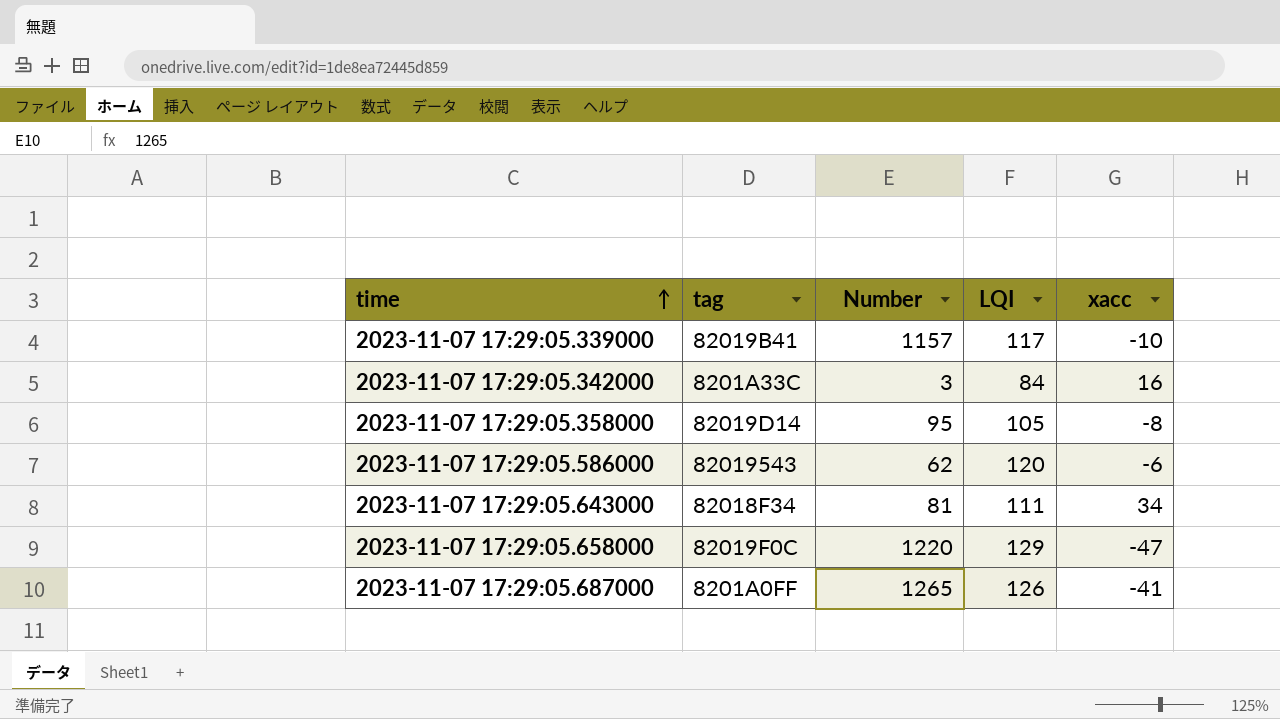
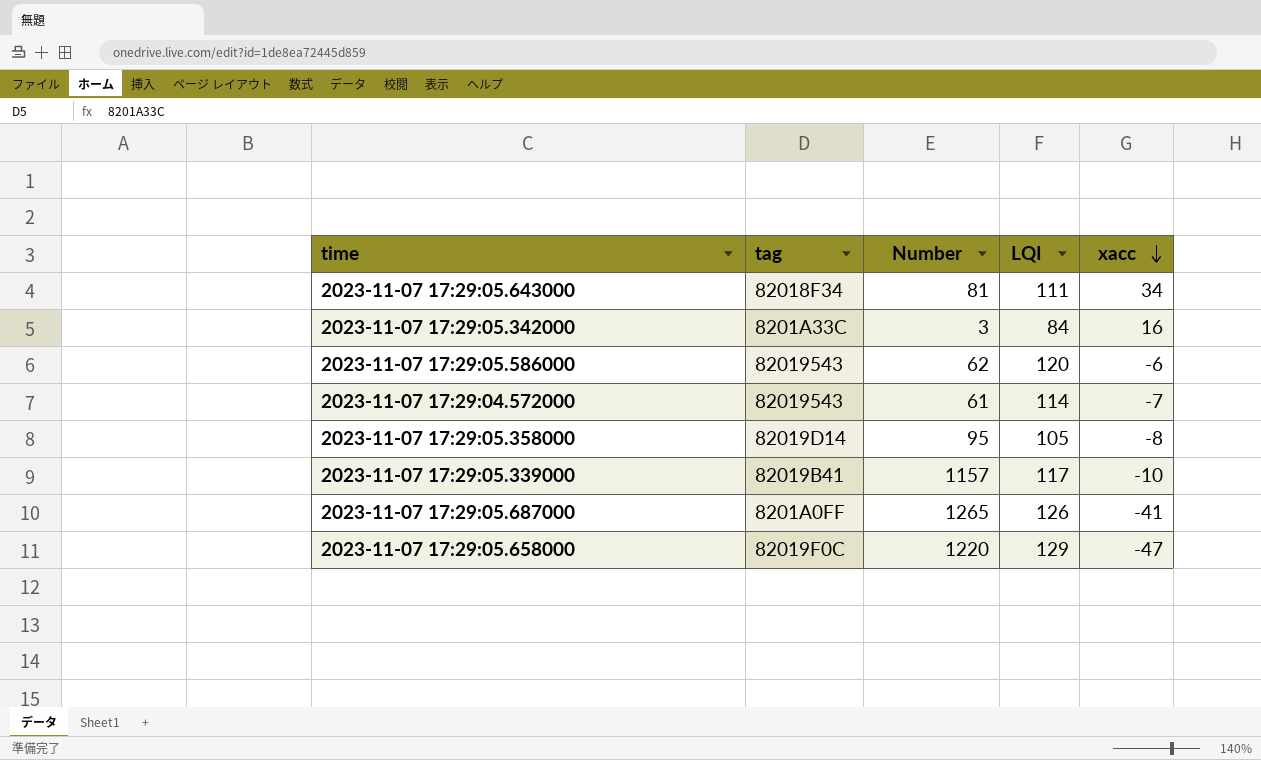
row order: time ascending -> xacc descending
row 2023-11-07 17:29:04.572000: none -> 82019543 | 61 | 114 | -7

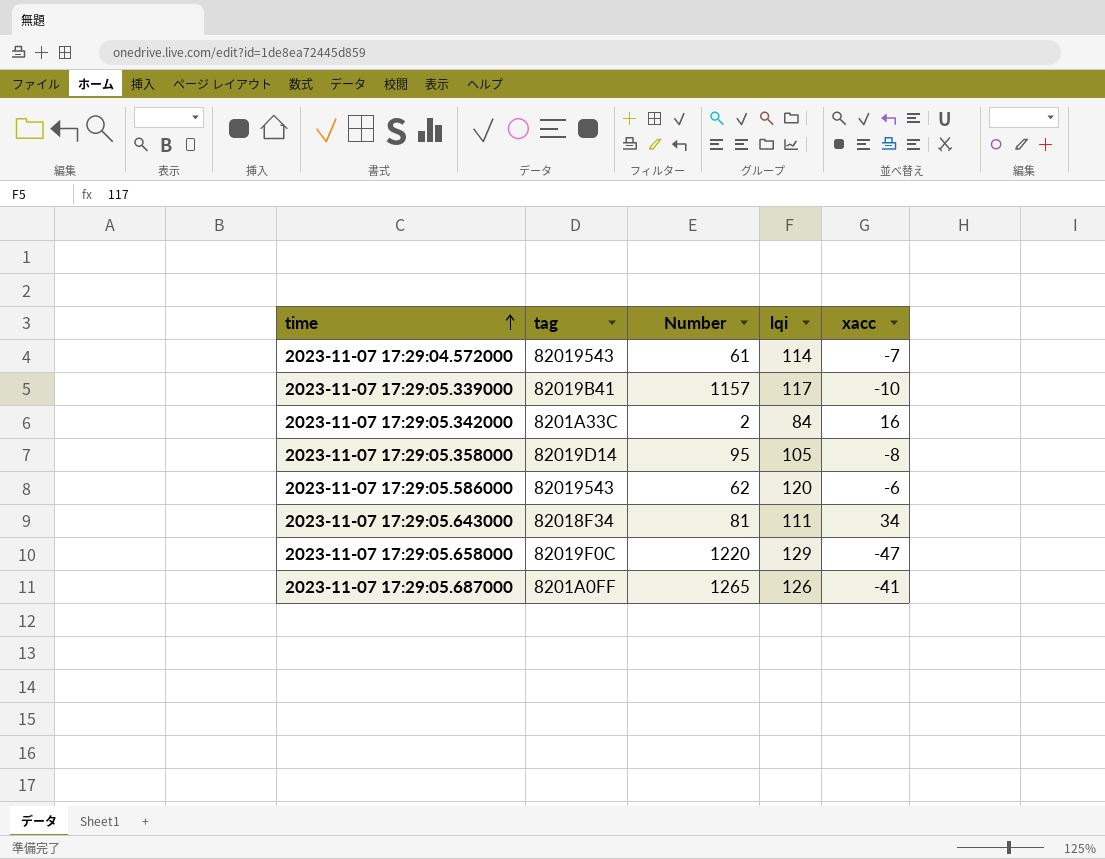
row order: xacc descending -> time ascending
column name: LQI -> lqi
2023-11-07 17:29:05.342000 | Number: 3 -> 2

